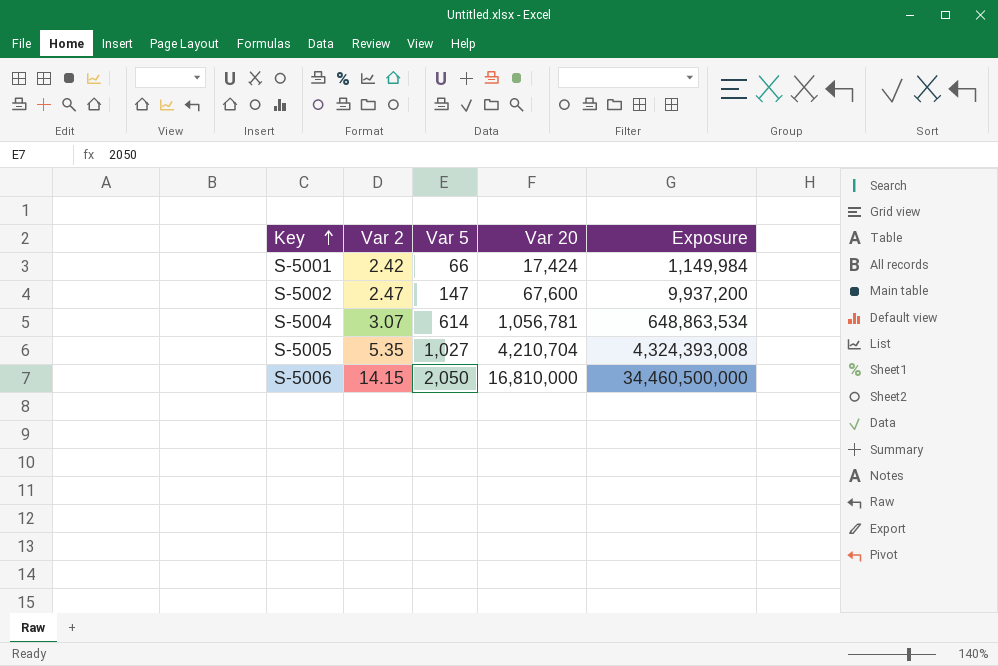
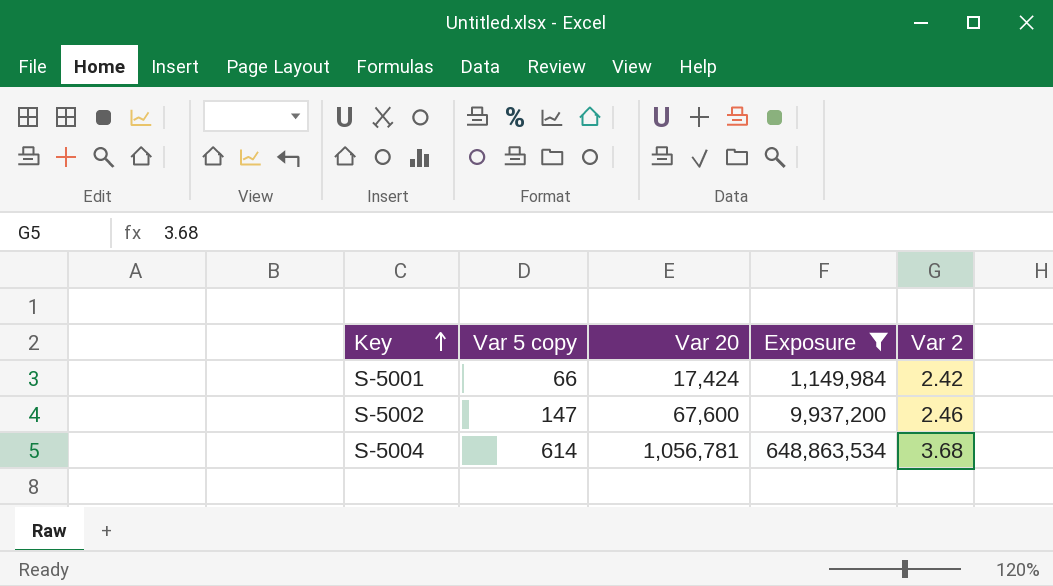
filter: none -> Exposure <= 648,863,534
column name: Var 5 -> Var 5 copy
column Var 2 | position: 2 -> 5
S-5002 | Var 2: 2.47 -> 2.46
S-5004 | Var 2: 3.07 -> 3.68

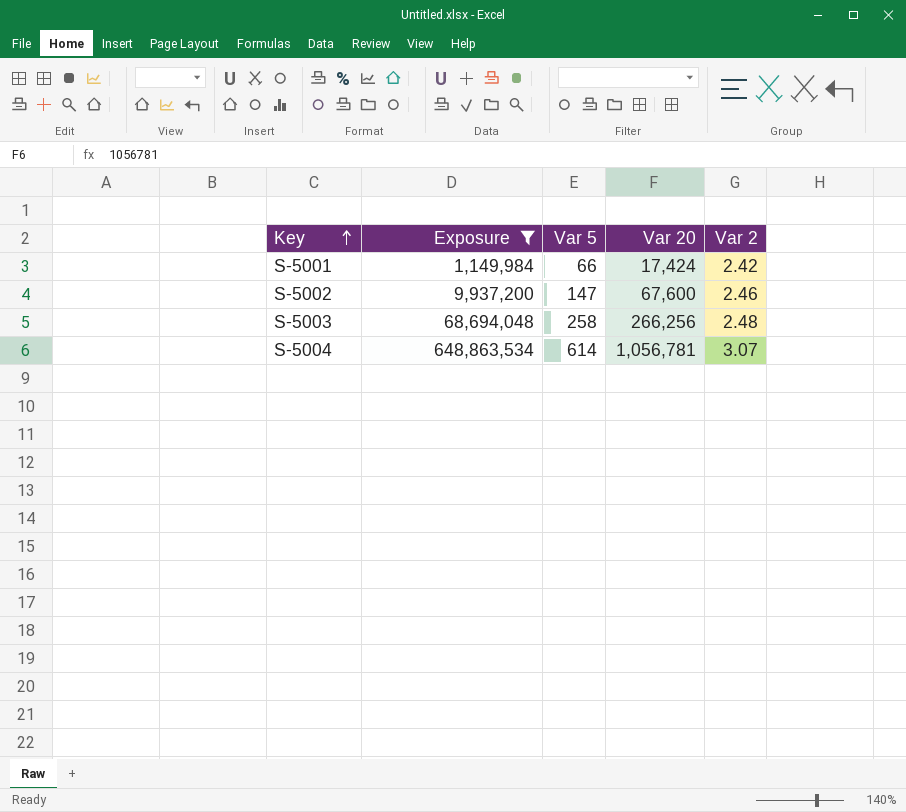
column Exposure | position: 4 -> 2
column name: Var 5 copy -> Var 5
row S-5003: none -> 68,694,048 | 258 | 266,256 | 2.48
S-5004 | Var 2: 3.68 -> 3.07

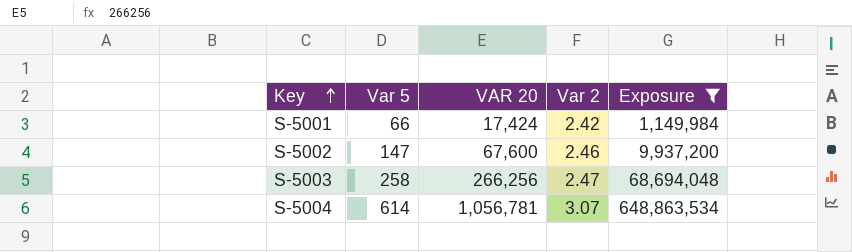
column name: Var 20 -> VAR 20
column Exposure | position: 2 -> 5
S-5003 | Var 2: 2.48 -> 2.47

